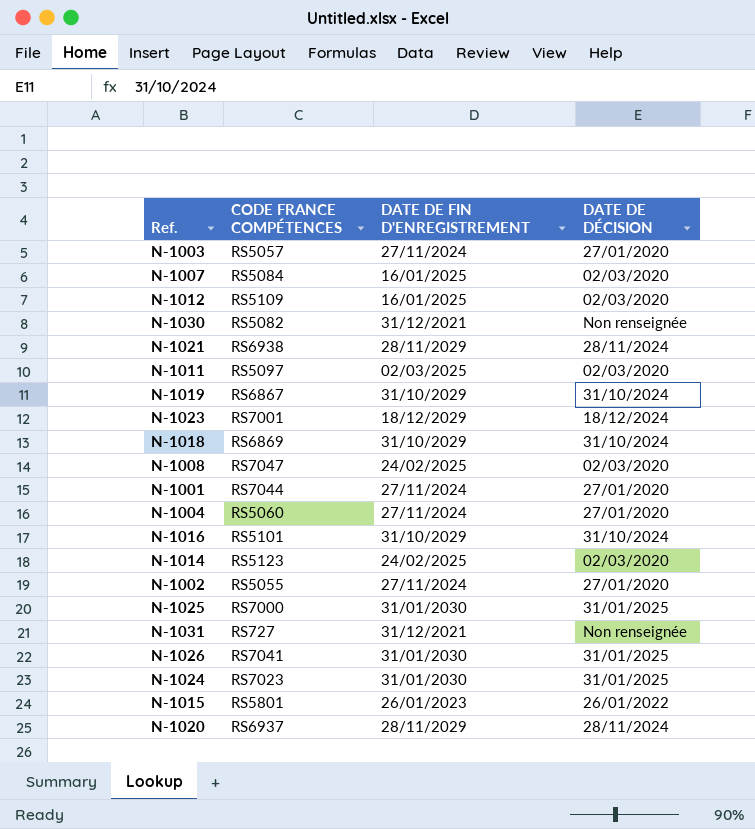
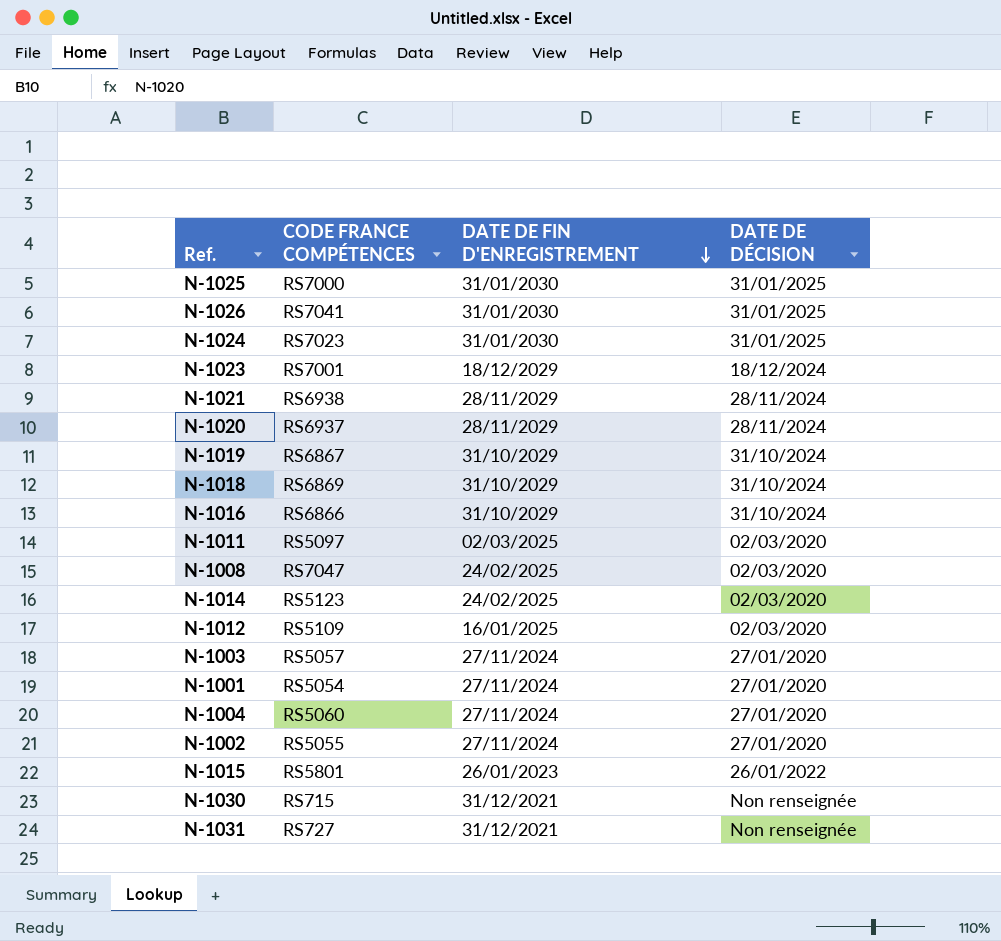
row order: none -> DATE DE FIN D'ENREGISTREMENT descending
row N-1007: RS5084 | 16/01/2025 | 02/03/2020 -> none
N-1016 | CODE FRANCE COMPÉTENCES: RS5101 -> RS6866
N-1001 | CODE FRANCE COMPÉTENCES: RS7044 -> RS5054
N-1030 | CODE FRANCE COMPÉTENCES: RS5082 -> RS715

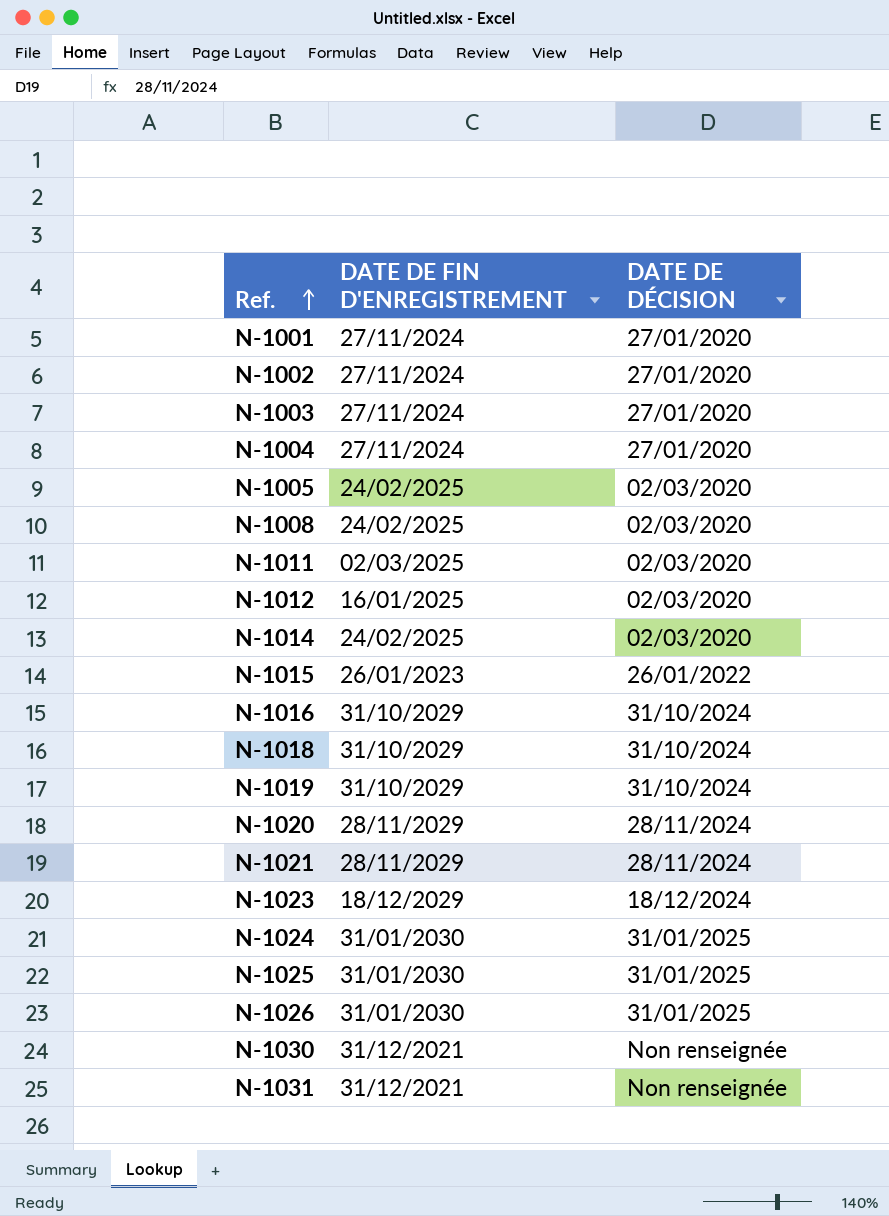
row order: DATE DE FIN D'ENREGISTREMENT descending -> Ref. ascending
column CODE FRANCE COMPÉTENCES | position: 2 -> none
row N-1005: none -> 24/02/2025 | 02/03/2020

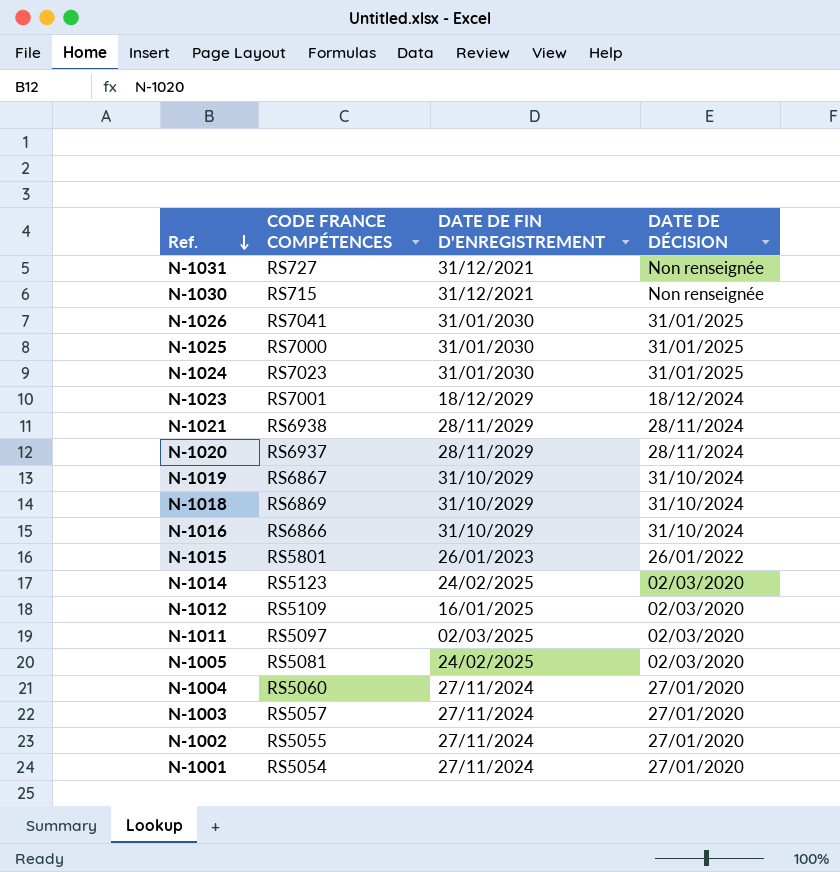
row order: Ref. ascending -> Ref. descending
column CODE FRANCE COMPÉTENCES | position: none -> 2
row N-1008: 24/02/2025 | 02/03/2020 -> none

